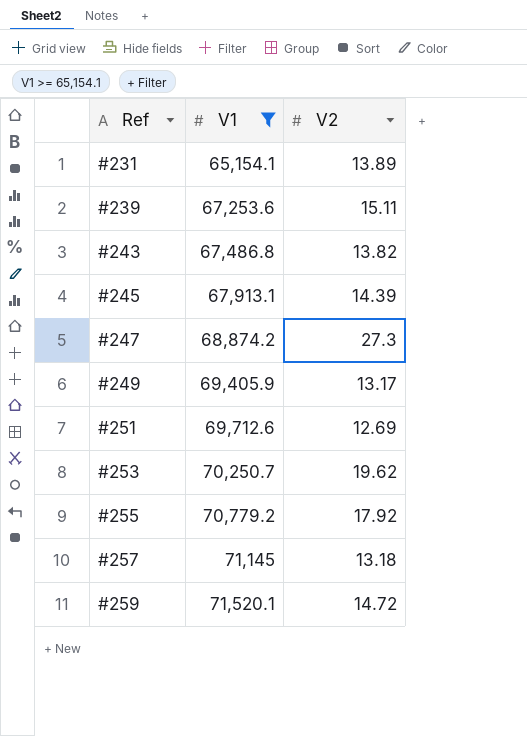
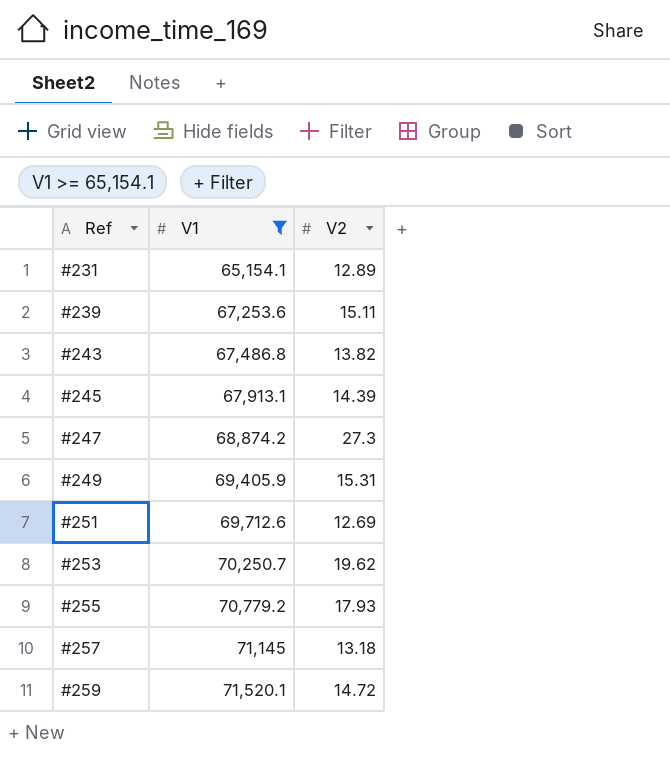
#231 | V2: 13.89 -> 12.89
#249 | V2: 13.17 -> 15.31
#255 | V2: 17.92 -> 17.93

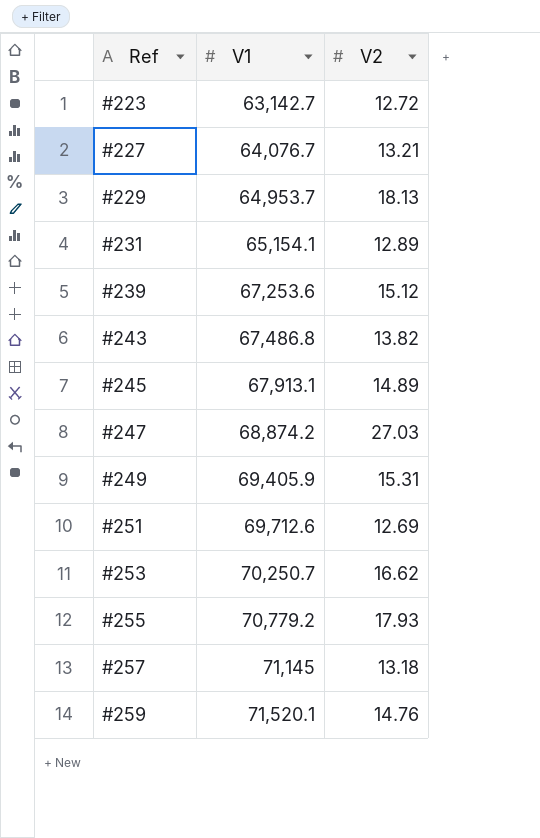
filter: V1 >= 65,154.1 -> none
#239 | V2: 15.11 -> 15.12
#245 | V2: 14.39 -> 14.89
#247 | V2: 27.3 -> 27.03
#253 | V2: 19.62 -> 16.62
#259 | V2: 14.72 -> 14.76

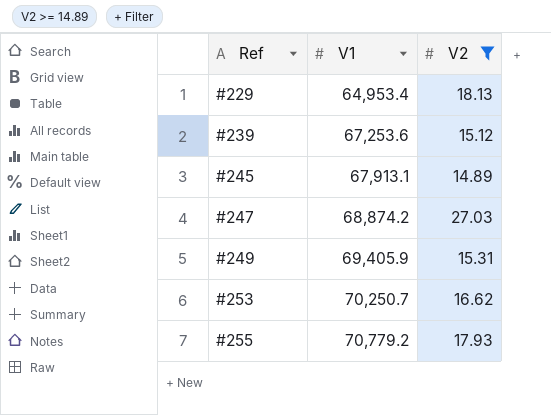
filter: none -> V2 >= 14.89
#229 | V1: 64,953.7 -> 64,953.4

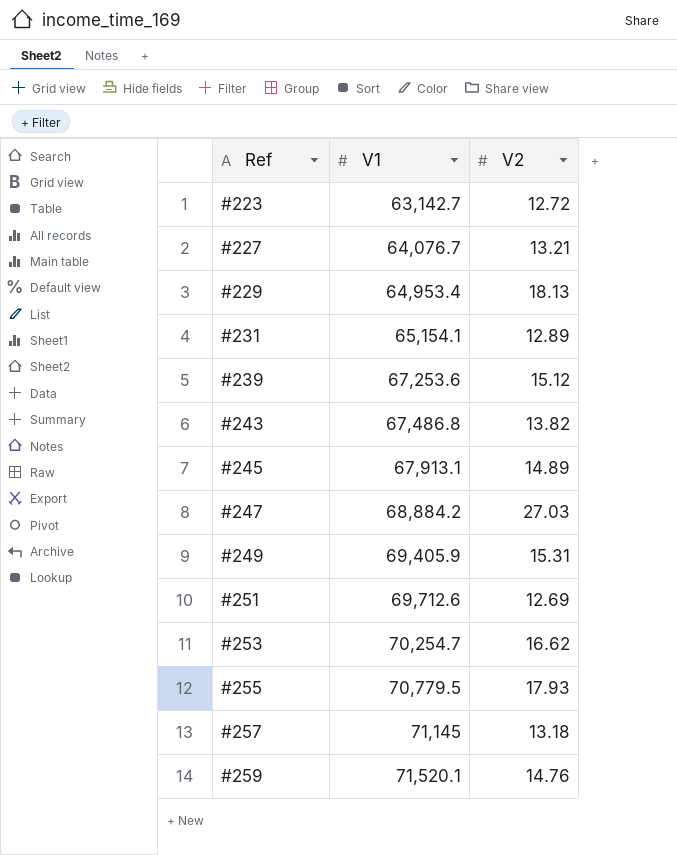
filter: V2 >= 14.89 -> none
#247 | V1: 68,874.2 -> 68,884.2
#253 | V1: 70,250.7 -> 70,254.7
#255 | V1: 70,779.2 -> 70,779.5

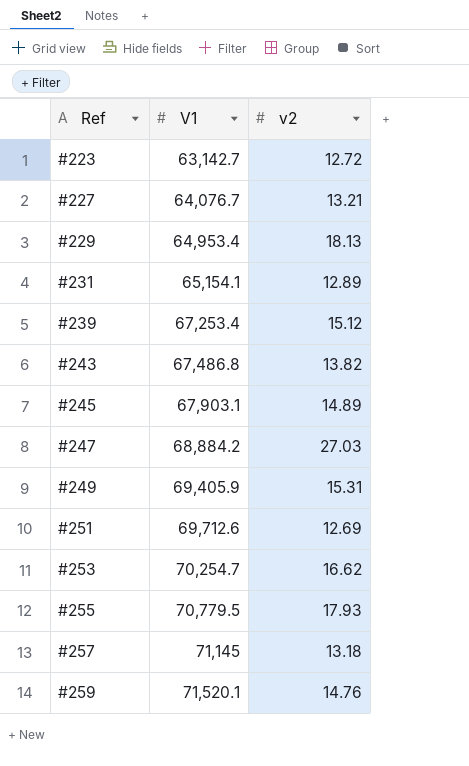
column name: V2 -> v2
#239 | V1: 67,253.6 -> 67,253.4
#245 | V1: 67,913.1 -> 67,903.1

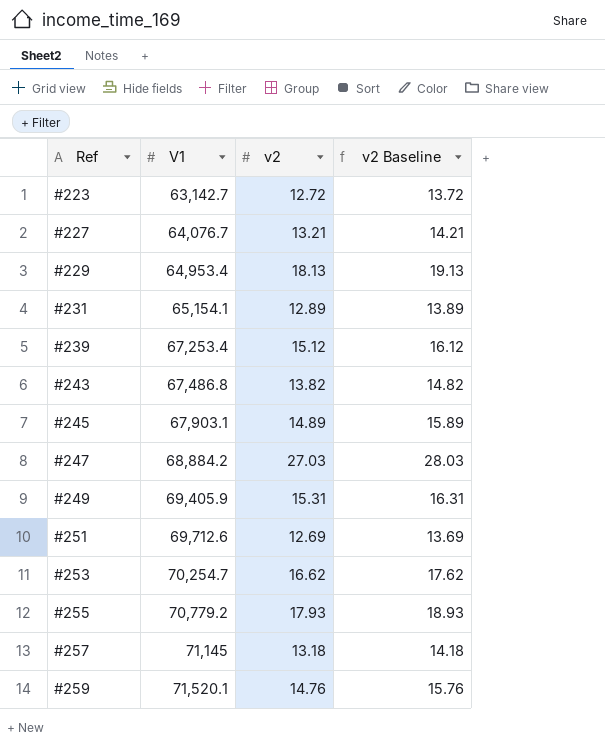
column v2 Baseline | formula: none -> [v2] + 1
#255 | V1: 70,779.5 -> 70,779.2

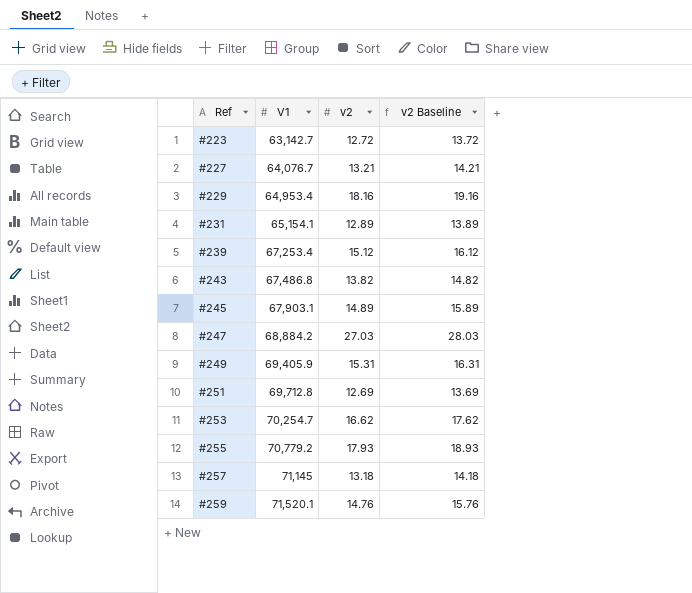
#229 | v2: 18.13 -> 18.16
#229 | v2 Baseline: 19.13 -> 19.16
#251 | V1: 69,712.6 -> 69,712.8

